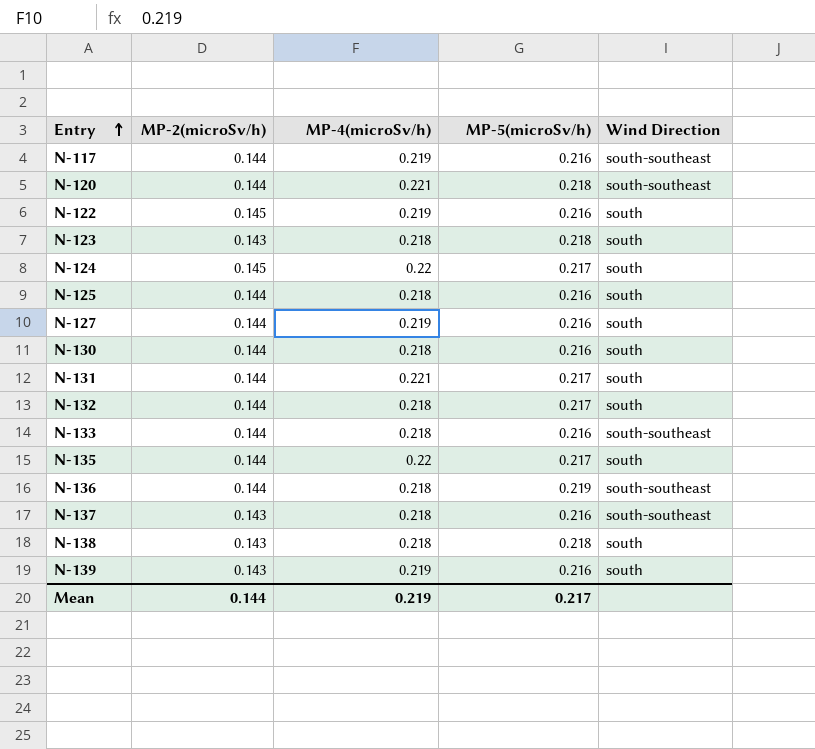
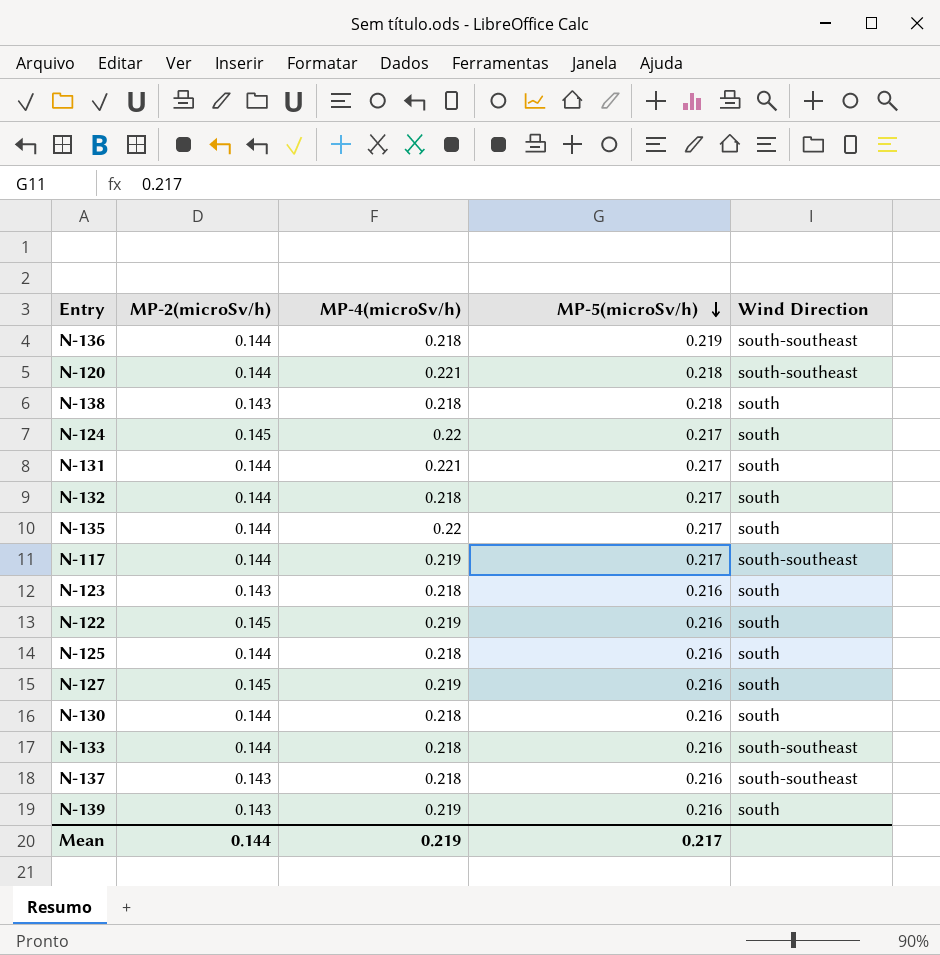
row order: Entry ascending -> MP-5(microSv/h) descending
N-117 | MP-5(microSv/h): 0.216 -> 0.217
N-123 | MP-5(microSv/h): 0.218 -> 0.216
N-127 | MP-2(microSv/h): 0.144 -> 0.145

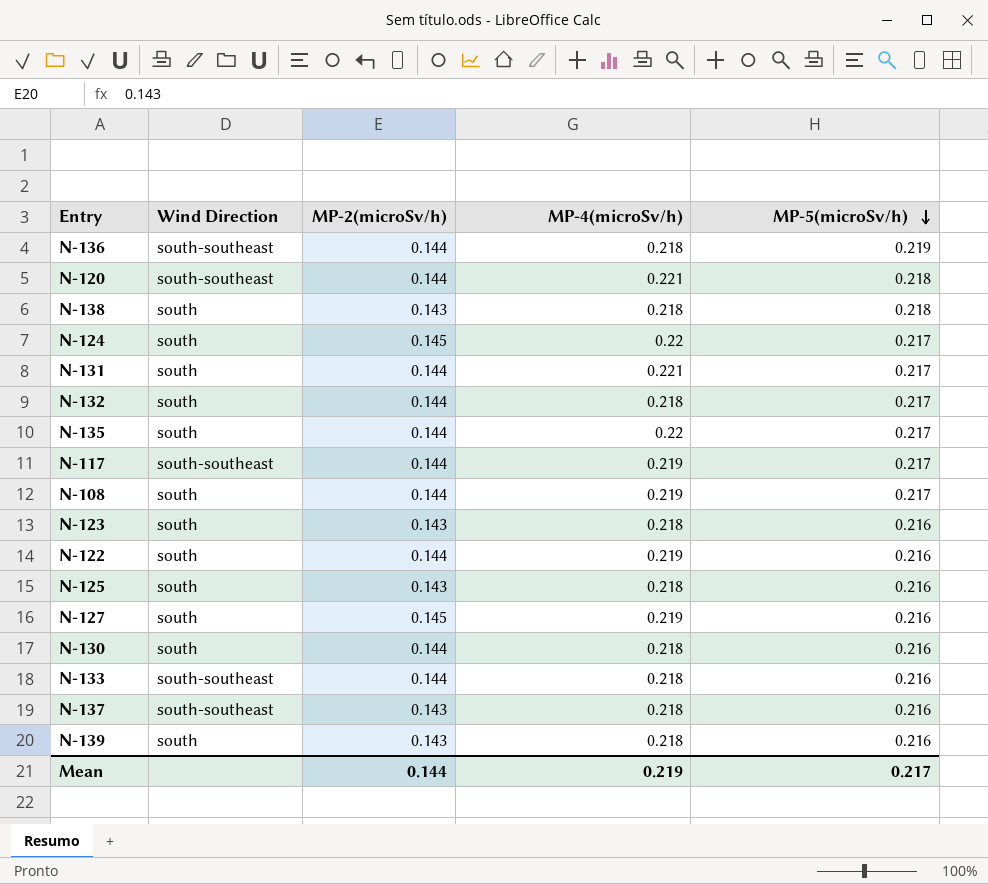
column Wind Direction | position: 5 -> 2
row N-108: none -> south | 0.144 | 0.219 | 0.217
N-122 | MP-2(microSv/h): 0.145 -> 0.144
N-125 | MP-2(microSv/h): 0.144 -> 0.143
N-139 | MP-4(microSv/h): 0.219 -> 0.218

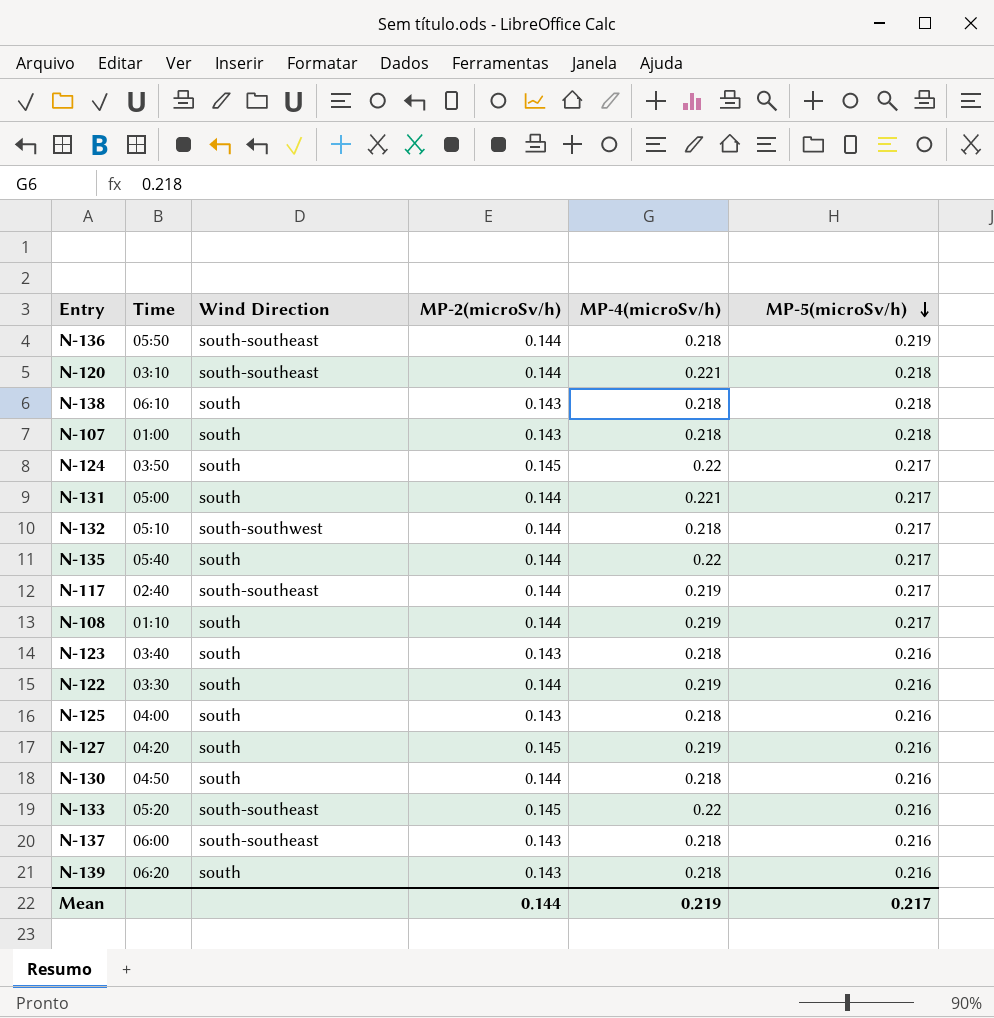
column Time | position: none -> 2
row N-107: none -> 01:00 | south | 0.143 | 0.218 | 0.218
N-132 | Wind Direction: south -> south-southwest
N-133 | MP-2(microSv/h): 0.144 -> 0.145
N-133 | MP-4(microSv/h): 0.218 -> 0.22

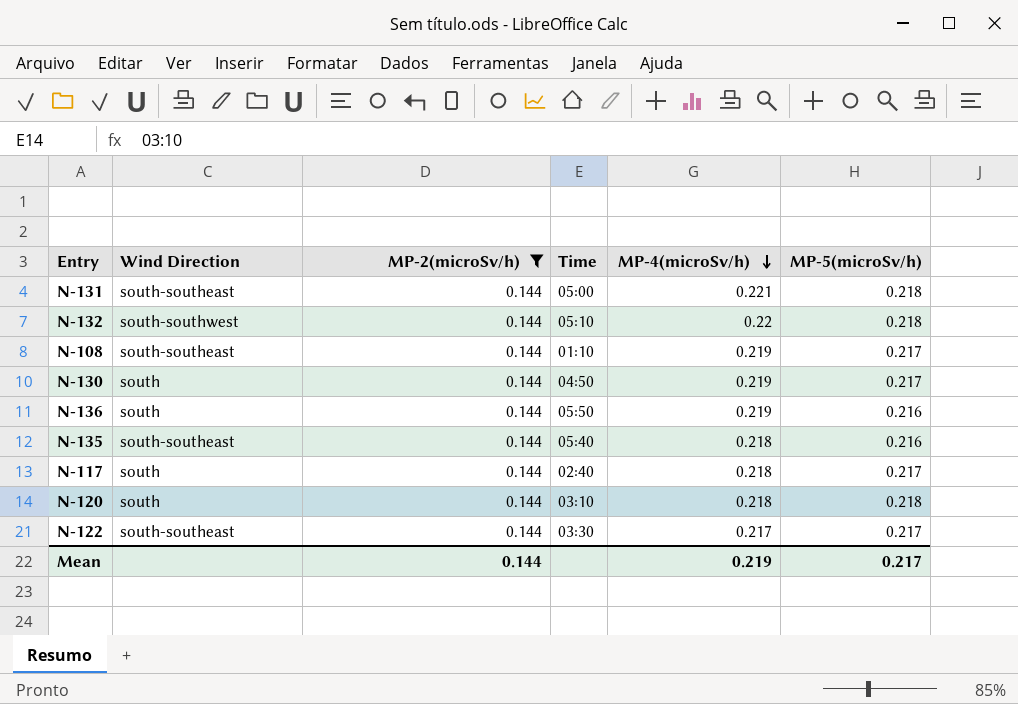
filter: none -> MP-2(microSv/h) = 0.144
row order: MP-5(microSv/h) descending -> MP-4(microSv/h) descending
column Time | position: 2 -> 4
N-131 | Wind Direction: south -> south-southeast
N-131 | MP-5(microSv/h): 0.217 -> 0.218
N-132 | MP-4(microSv/h): 0.218 -> 0.22
N-132 | MP-5(microSv/h): 0.217 -> 0.218
N-108 | Wind Direction: south -> south-southeast
N-130 | MP-4(microSv/h): 0.218 -> 0.219
N-130 | MP-5(microSv/h): 0.216 -> 0.217
N-136 | Wind Direction: south-southeast -> south
N-136 | MP-4(microSv/h): 0.218 -> 0.219
N-136 | MP-5(microSv/h): 0.219 -> 0.216
N-135 | Wind Direction: south -> south-southeast
N-135 | MP-4(microSv/h): 0.22 -> 0.218
N-135 | MP-5(microSv/h): 0.217 -> 0.216
N-117 | Wind Direction: south-southeast -> south
N-117 | MP-4(microSv/h): 0.219 -> 0.218
N-120 | Wind Direction: south-southeast -> south
N-120 | MP-4(microSv/h): 0.221 -> 0.218
N-122 | Wind Direction: south -> south-southeast
N-122 | MP-4(microSv/h): 0.219 -> 0.217
N-122 | MP-5(microSv/h): 0.216 -> 0.217

